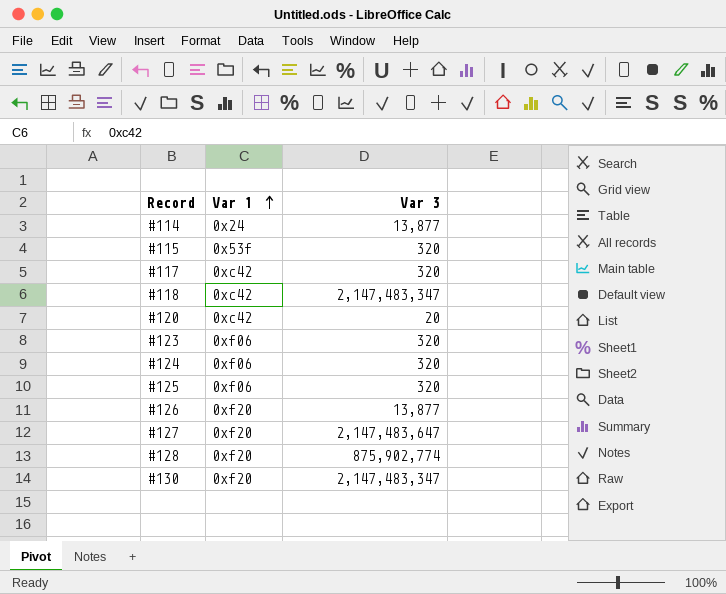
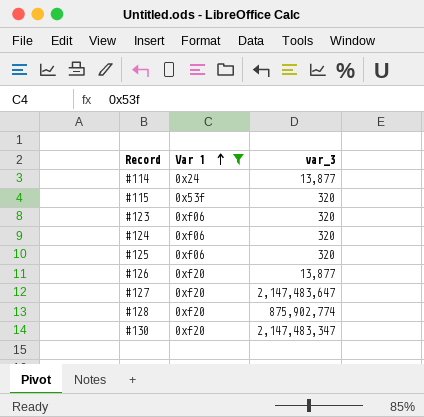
filter: none -> Var 1 != 0xc42
column name: Var 3 -> var_3

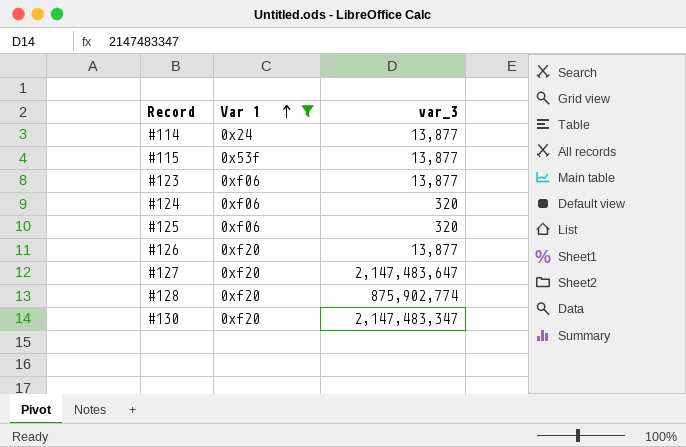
#115 | var_3: 320 -> 13,877
#123 | var_3: 320 -> 13,877

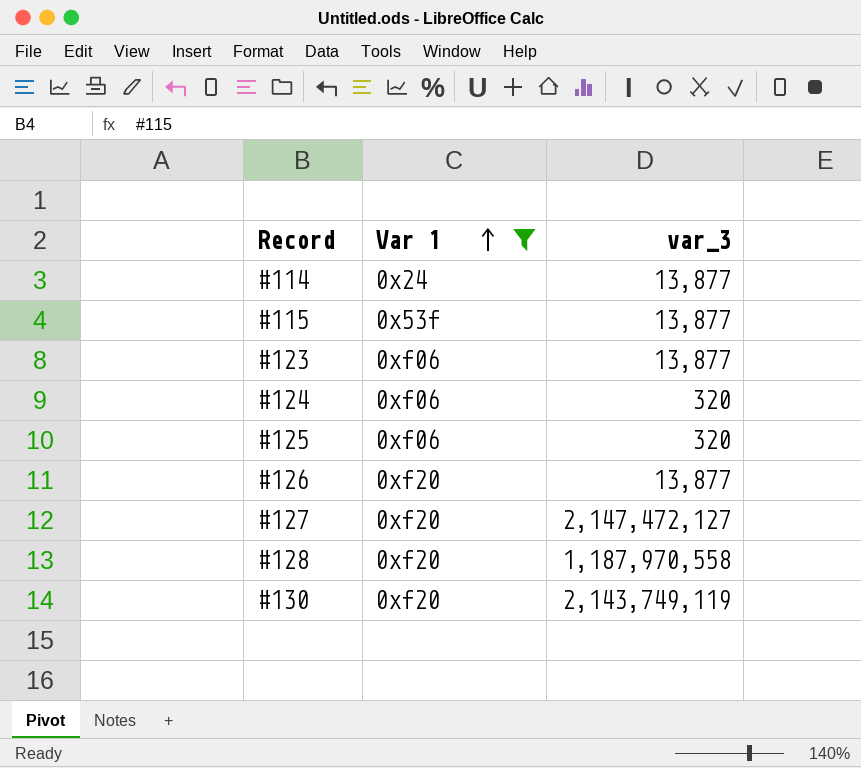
#127 | var_3: 2,147,483,647 -> 2,147,472,127
#128 | var_3: 875,902,774 -> 1,187,970,558
#130 | var_3: 2,147,483,347 -> 2,143,749,119

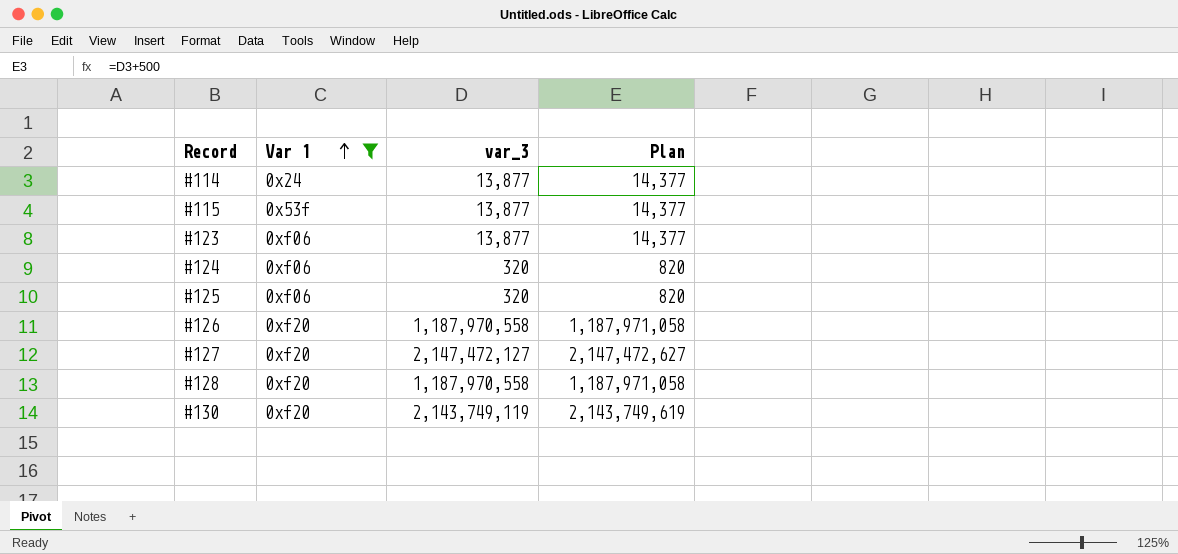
column Plan | formula: none -> [var_3] + 500
#126 | var_3: 13,877 -> 1,187,970,558

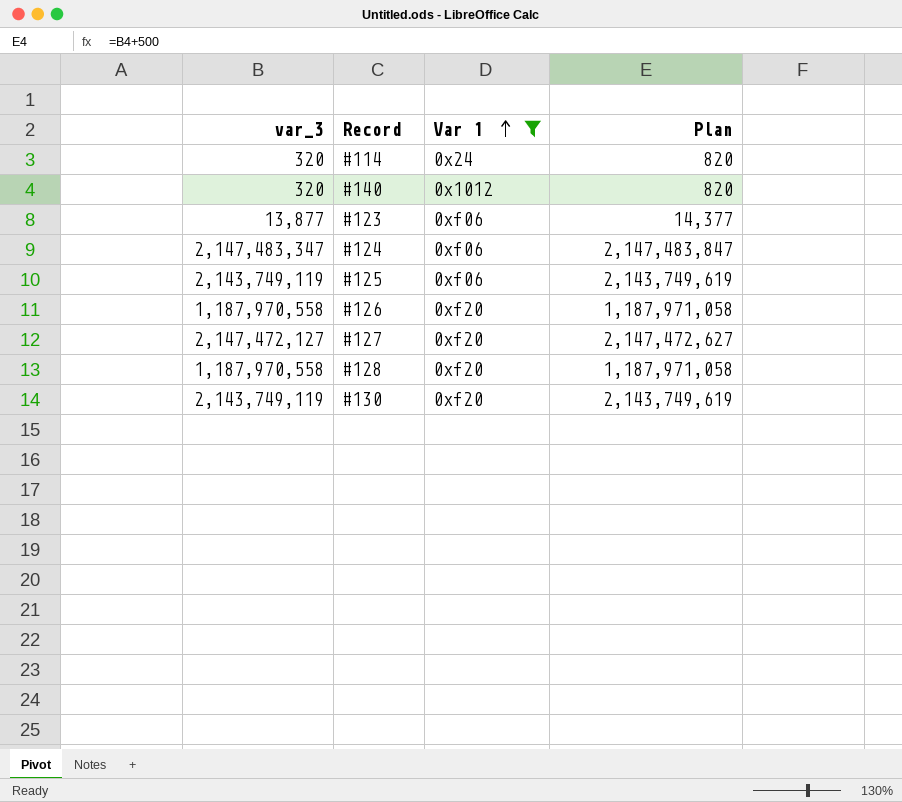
column var_3 | position: 3 -> 1
row #115: 0x53f | 13,877 | 14,377 -> none
#114 | var_3: 13,877 -> 320
#114 | Plan: 14,377 -> 820
row #140: none -> 320 | 0x1012 | 820
#124 | var_3: 320 -> 2,147,483,347
#124 | Plan: 820 -> 2,147,483,847
#125 | var_3: 320 -> 2,143,749,119
#125 | Plan: 820 -> 2,143,749,619

